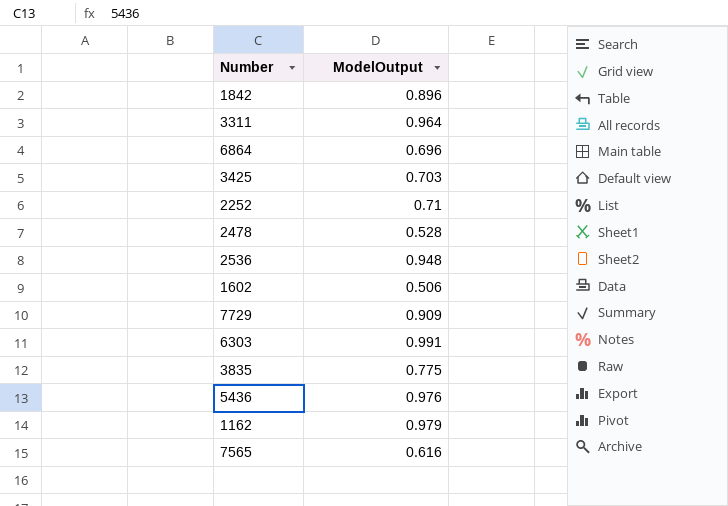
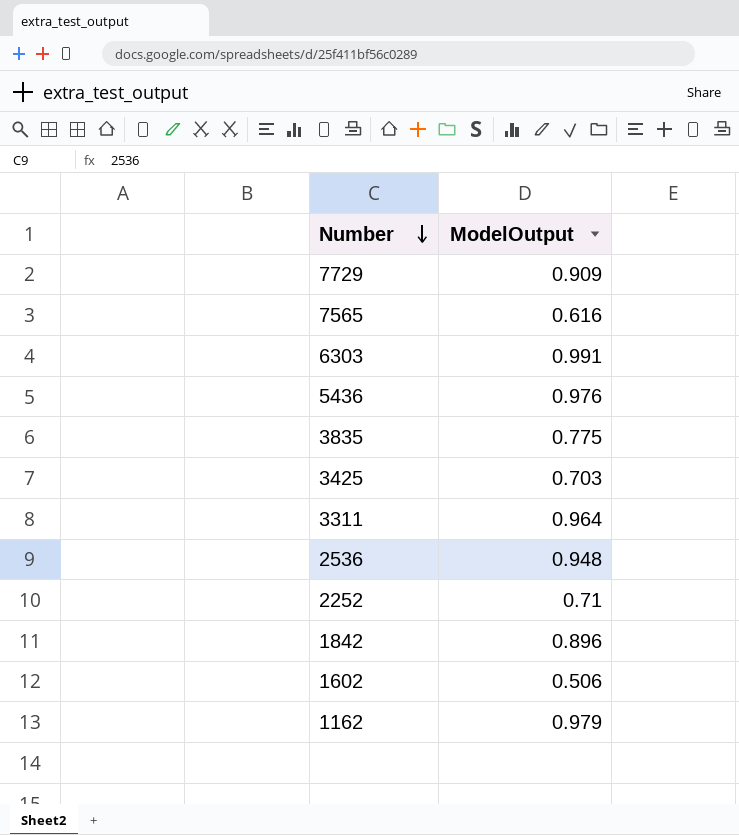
row order: none -> Number descending
row 6864: 0.696 -> none
row 2478: 0.528 -> none

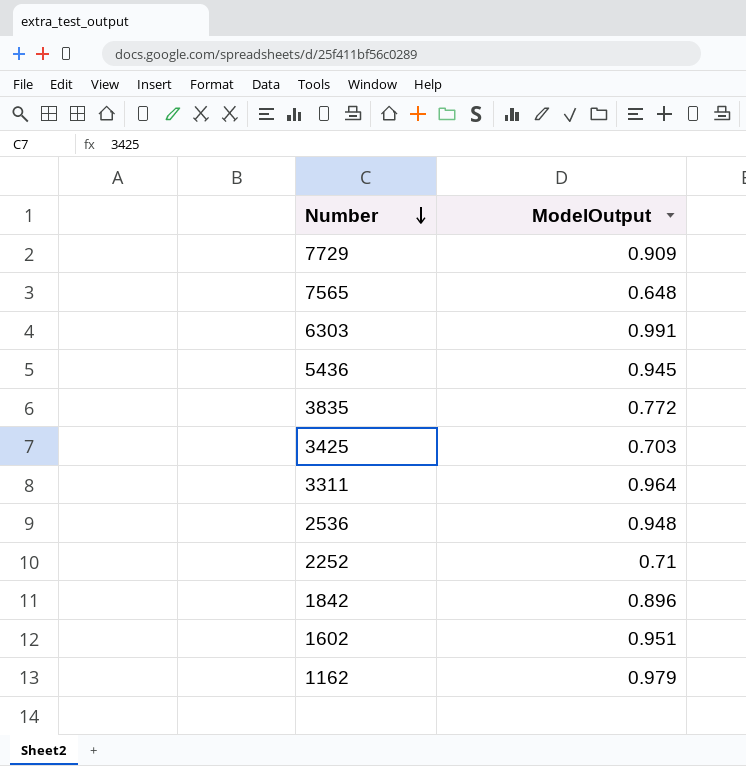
7565 | ModelOutput: 0.616 -> 0.648
5436 | ModelOutput: 0.976 -> 0.945
3835 | ModelOutput: 0.775 -> 0.772
1602 | ModelOutput: 0.506 -> 0.951

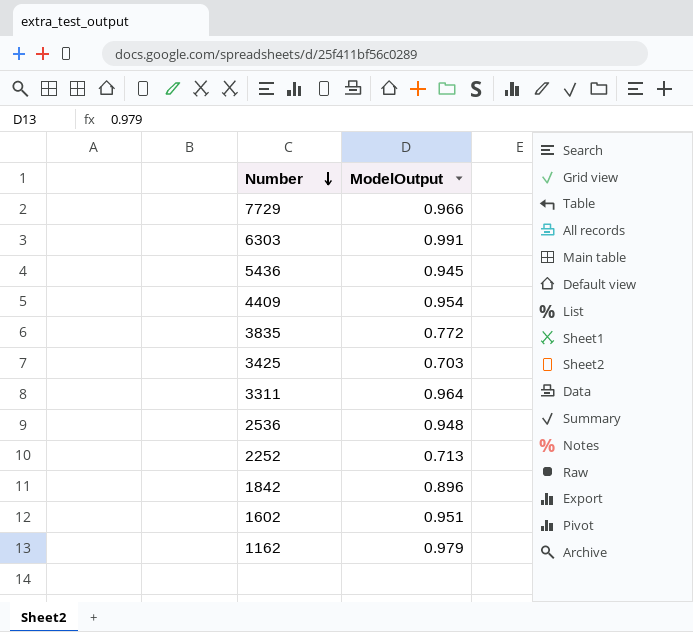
row 7565: 0.648 -> none
7729 | ModelOutput: 0.909 -> 0.966
row 4409: none -> 0.954
2252 | ModelOutput: 0.71 -> 0.713

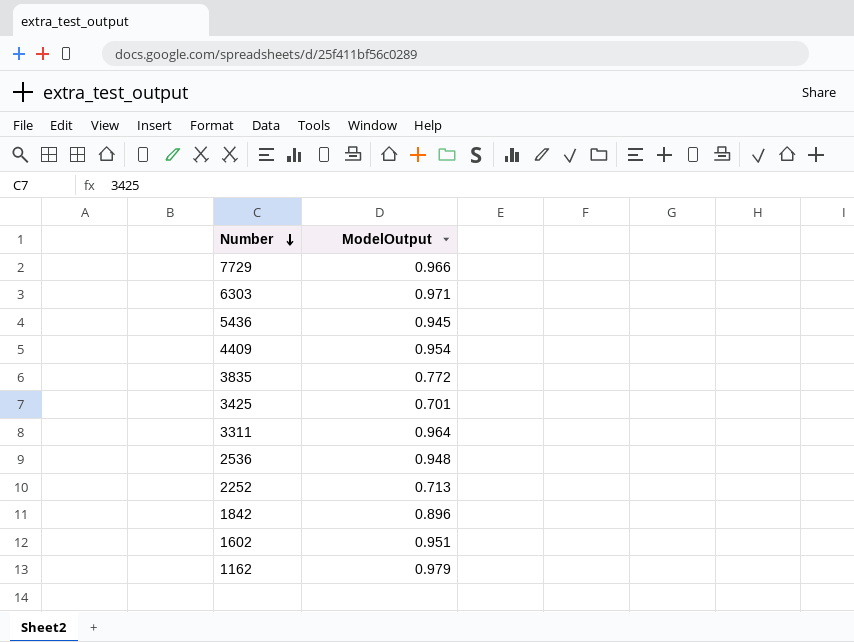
6303 | ModelOutput: 0.991 -> 0.971
3425 | ModelOutput: 0.703 -> 0.701

